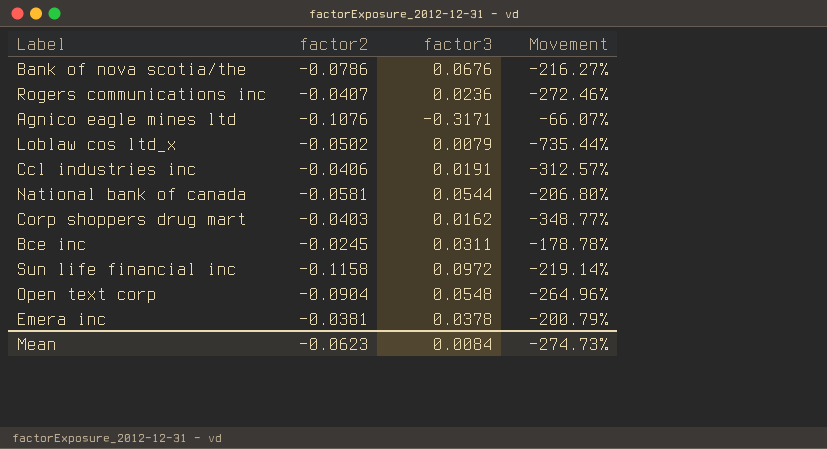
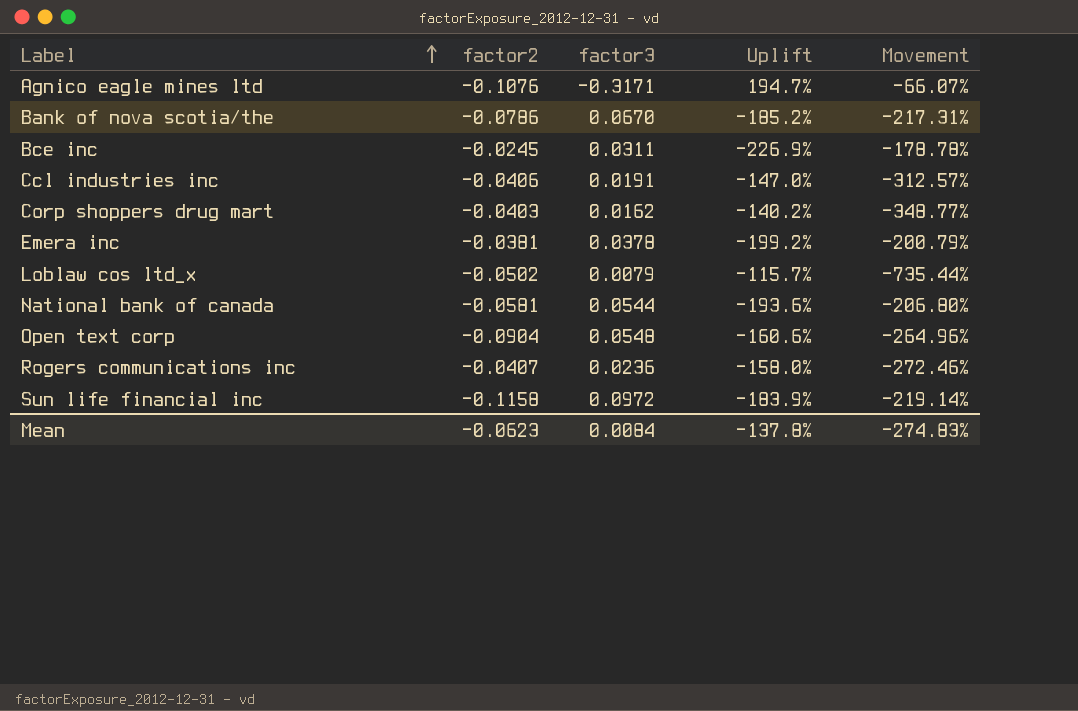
row order: none -> Label ascending
column Uplift | formula: none -> ([factor3] - [factor2]) / [factor2]
Bank of nova scotia/the | factor3: 0.0676 -> 0.0670
Bank of nova scotia/the | Movement: -216.27% -> -217.31%
Mean | Movement: -274.73% -> -274.83%

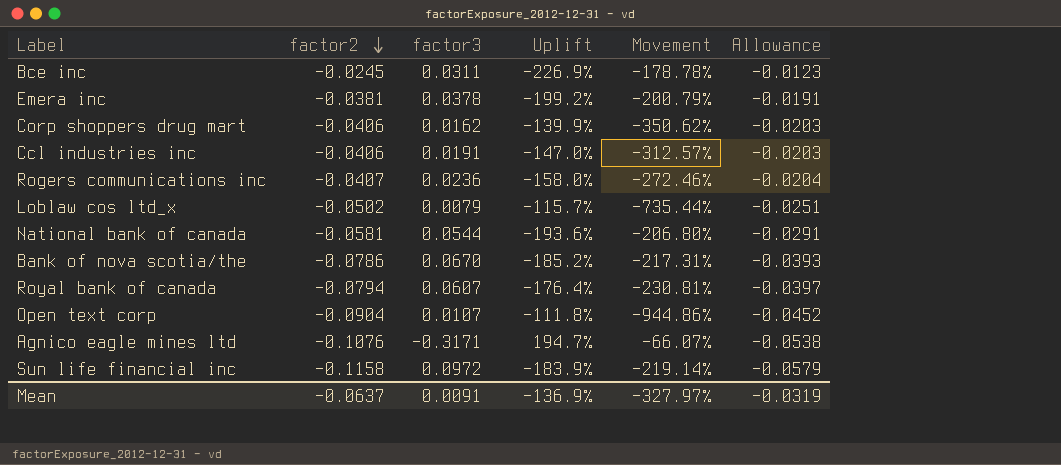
row order: Label ascending -> factor2 descending
column Allowance | formula: none -> [factor2] * 0.5
Corp shoppers drug mart | factor2: -0.0403 -> -0.0406
Corp shoppers drug mart | Uplift: -140.2% -> -139.9%
Corp shoppers drug mart | Movement: -348.77% -> -350.62%
row Royal bank of canada: none -> -0.0794 | 0.0607 | -176.4% | -230.81% | -0.0397
Open text corp | factor3: 0.0548 -> 0.0107
Open text corp | Uplift: -160.6% -> -111.8%
Open text corp | Movement: -264.96% -> -944.86%
Mean | factor2: -0.0623 -> -0.0637
Mean | factor3: 0.0084 -> 0.0091
Mean | Uplift: -137.8% -> -136.9%
Mean | Movement: -274.83% -> -327.97%

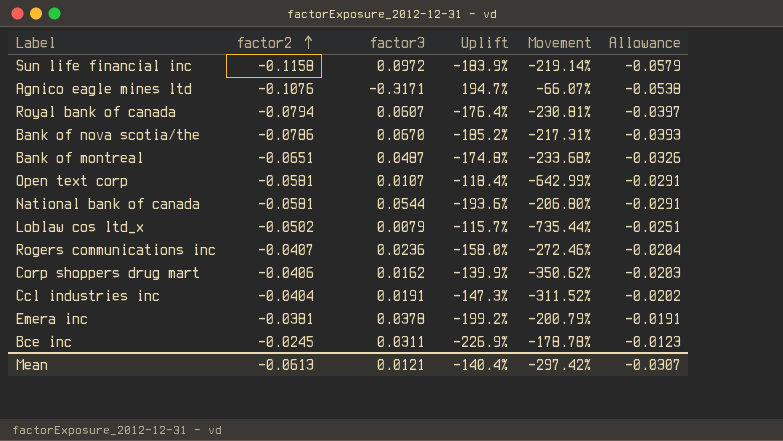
row order: factor2 descending -> factor2 ascending
row Bank of montreal: none -> -0.0651 | 0.0487 | -174.8% | -233.68% | -0.0326
Open text corp | factor2: -0.0904 -> -0.0581
Open text corp | Uplift: -111.8% -> -118.4%
Open text corp | Movement: -944.86% -> -642.99%
Open text corp | Allowance: -0.0452 -> -0.0291
Ccl industries inc | factor2: -0.0406 -> -0.0404
Ccl industries inc | Uplift: -147.0% -> -147.3%
Ccl industries inc | Movement: -312.57% -> -311.52%
Ccl industries inc | Allowance: -0.0203 -> -0.0202
Mean | factor2: -0.0637 -> -0.0613
Mean | factor3: 0.0091 -> 0.0121
Mean | Uplift: -136.9% -> -140.4%
Mean | Movement: -327.97% -> -297.42%
Mean | Allowance: -0.0319 -> -0.0307

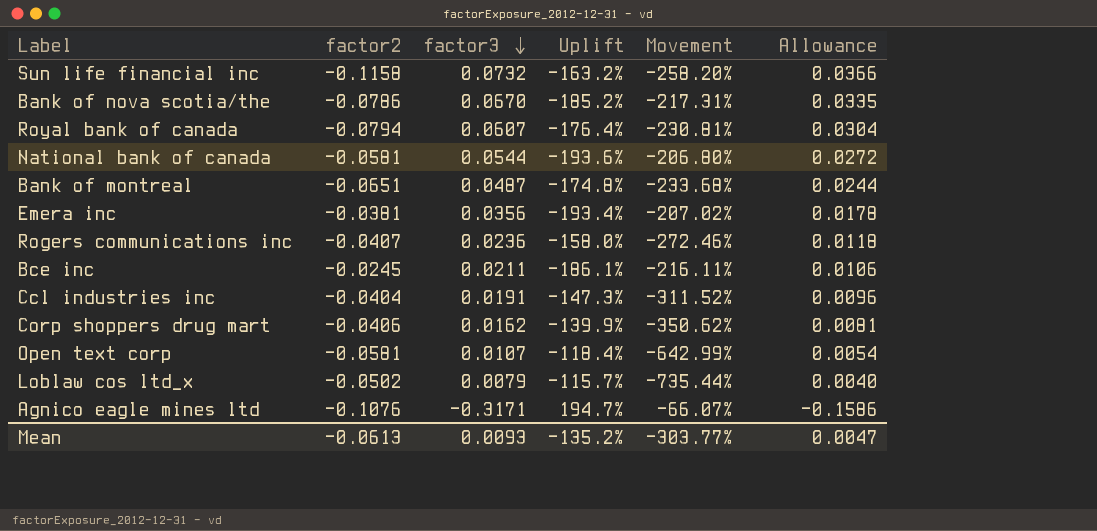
row order: factor2 ascending -> factor3 descending
column Allowance | formula: [factor2] * 0.5 -> [factor3] * 0.5
Sun life financial inc | factor3: 0.0972 -> 0.0732
Sun life financial inc | Uplift: -183.9% -> -163.2%
Sun life financial inc | Movement: -219.14% -> -258.20%
Emera inc | factor3: 0.0378 -> 0.0356
Emera inc | Uplift: -199.2% -> -193.4%
Emera inc | Movement: -200.79% -> -207.02%
Bce inc | factor3: 0.0311 -> 0.0211
Bce inc | Uplift: -226.9% -> -186.1%
Bce inc | Movement: -178.78% -> -216.11%
Mean | factor3: 0.0121 -> 0.0093
Mean | Uplift: -140.4% -> -135.2%
Mean | Movement: -297.42% -> -303.77%
Mean | Allowance: -0.0307 -> 0.0047

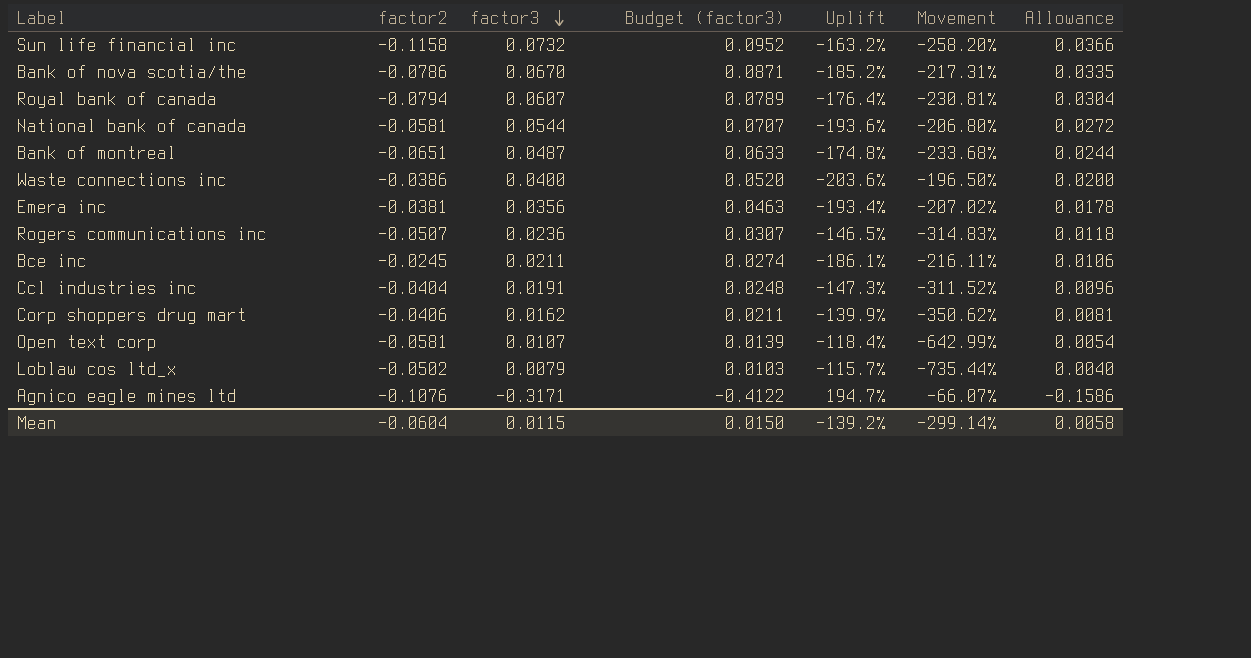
column Budget (factor3) | formula: none -> [factor3] * 1.3
row Waste connections inc: none -> -0.0386 | 0.0400 | 0.0520 | -203.6% | -196.50% | 0.0200
Rogers communications inc | factor2: -0.0407 -> -0.0507
Rogers communications inc | Uplift: -158.0% -> -146.5%
Rogers communications inc | Movement: -272.46% -> -314.83%
Mean | factor2: -0.0613 -> -0.0604
Mean | factor3: 0.0093 -> 0.0115
Mean | Uplift: -135.2% -> -139.2%
Mean | Movement: -303.77% -> -299.14%
Mean | Allowance: 0.0047 -> 0.0058

